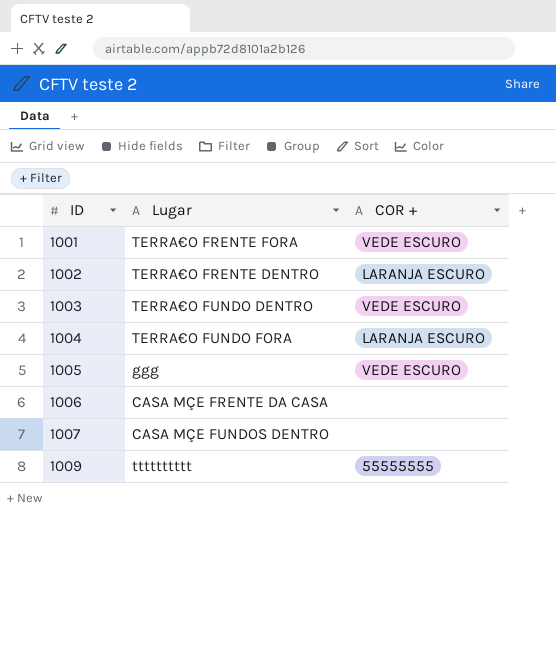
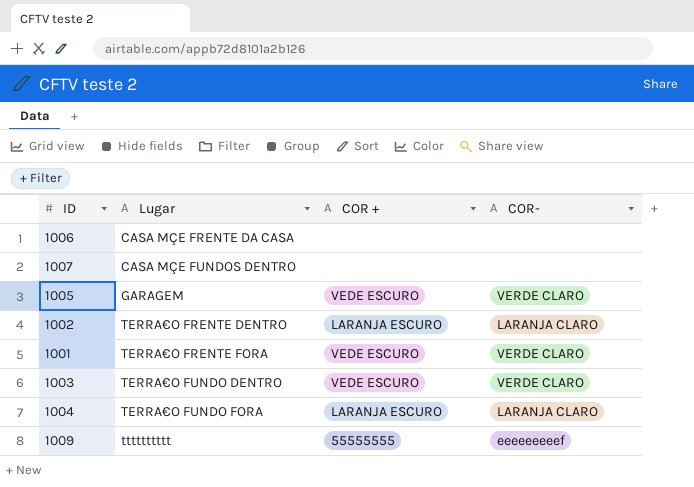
row order: ID ascending -> Lugar ascending
column COR- | position: none -> 4
1005 | Lugar: ggg -> GARAGEM

